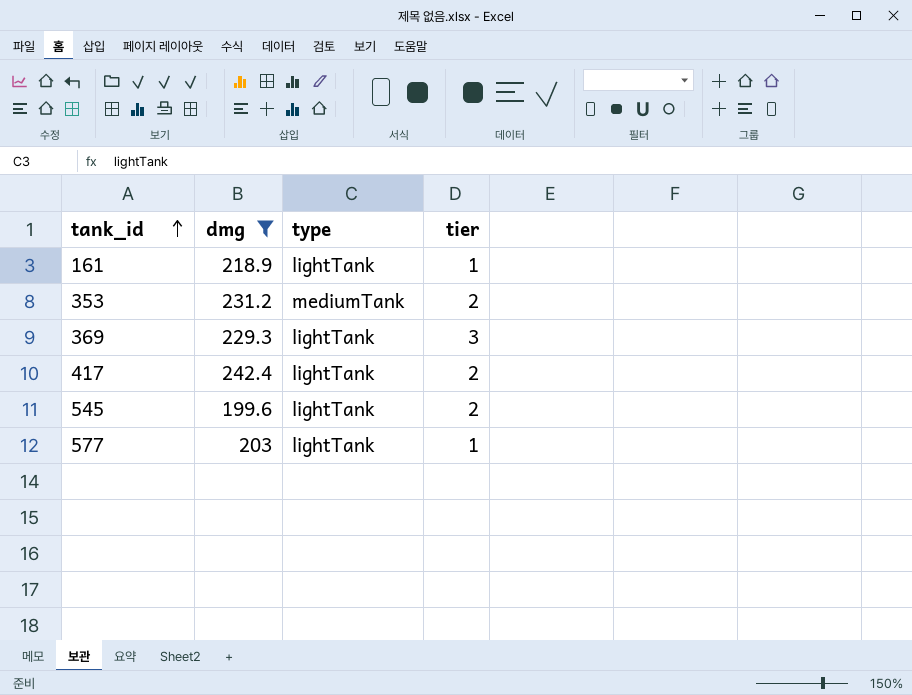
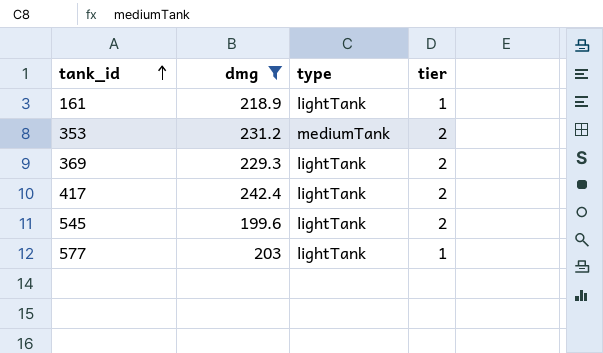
369 | tier: 3 -> 2

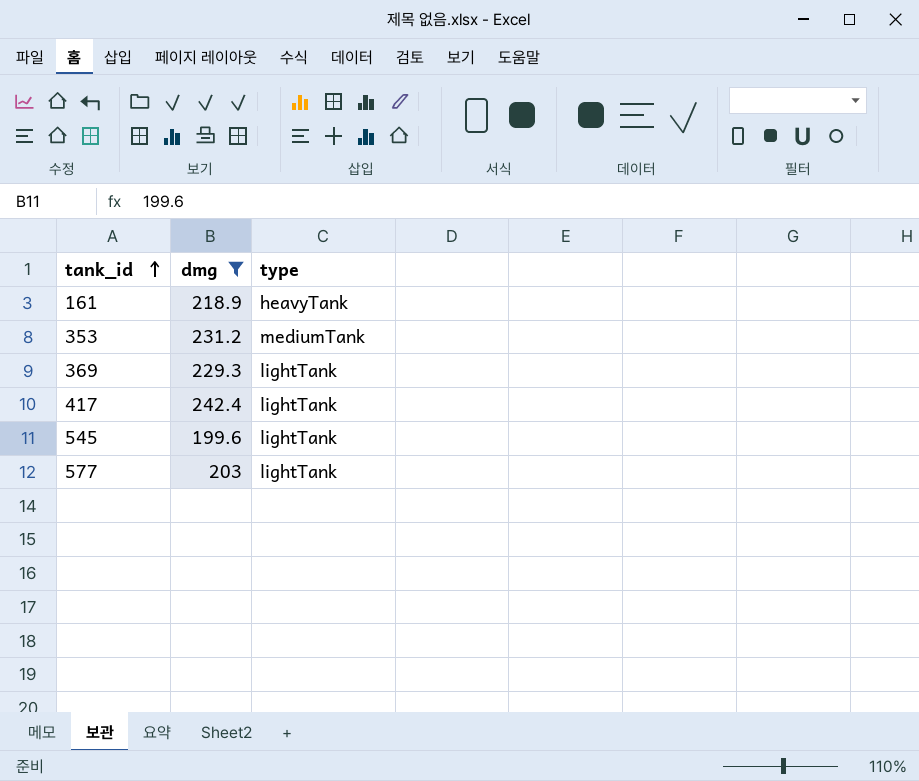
column tier | position: 4 -> none
161 | type: lightTank -> heavyTank

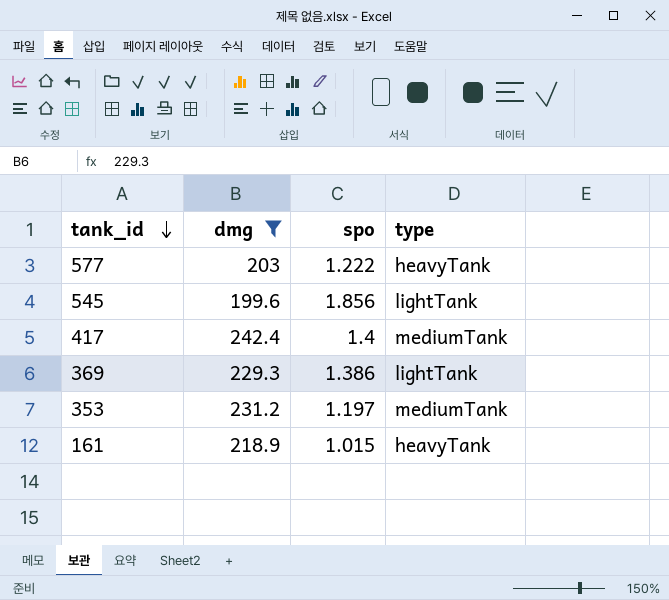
row order: tank_id ascending -> tank_id descending
column spo | position: none -> 3
577 | type: lightTank -> heavyTank
417 | type: lightTank -> mediumTank

